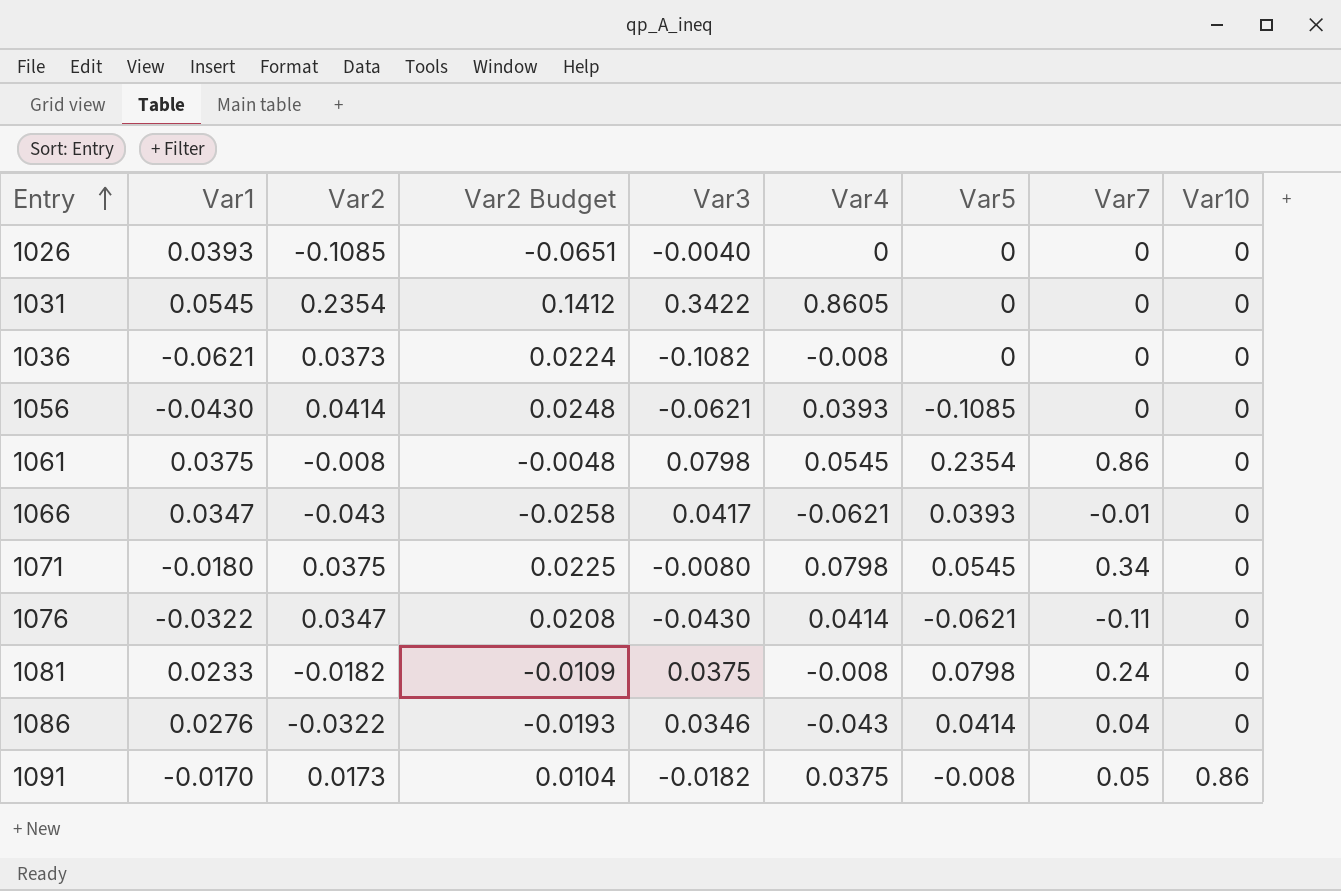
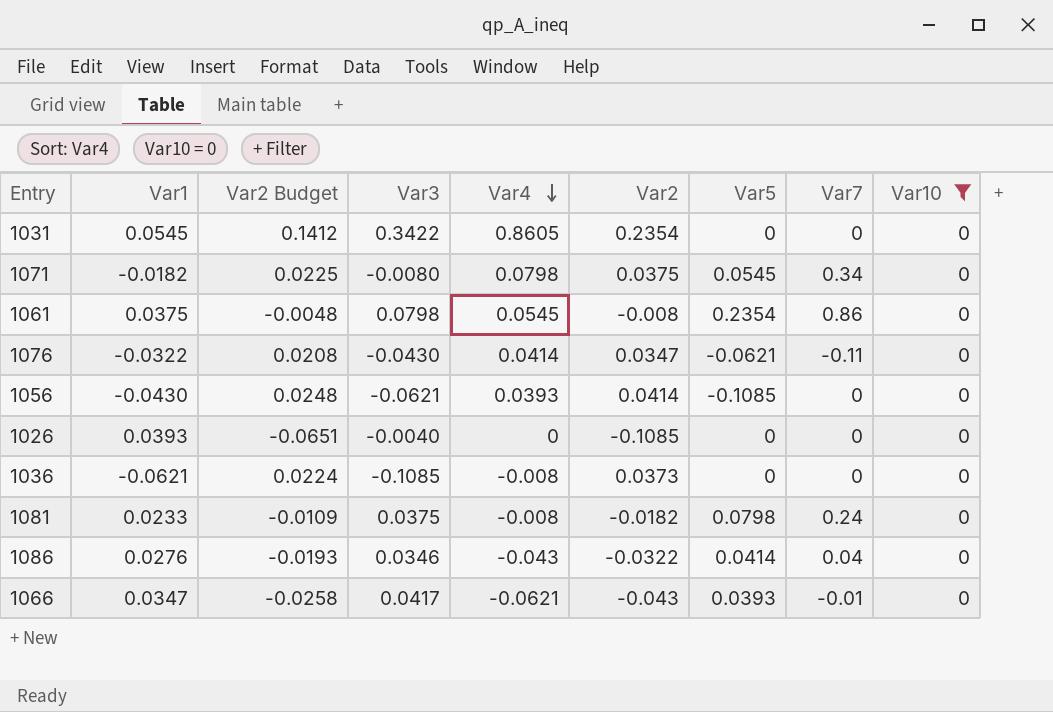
filter: none -> Var10 = 0
row order: Entry ascending -> Var4 descending
column Var2 | position: 3 -> 6
1071 | Var1: -0.0180 -> -0.0182
1036 | Var3: -0.1082 -> -0.1085

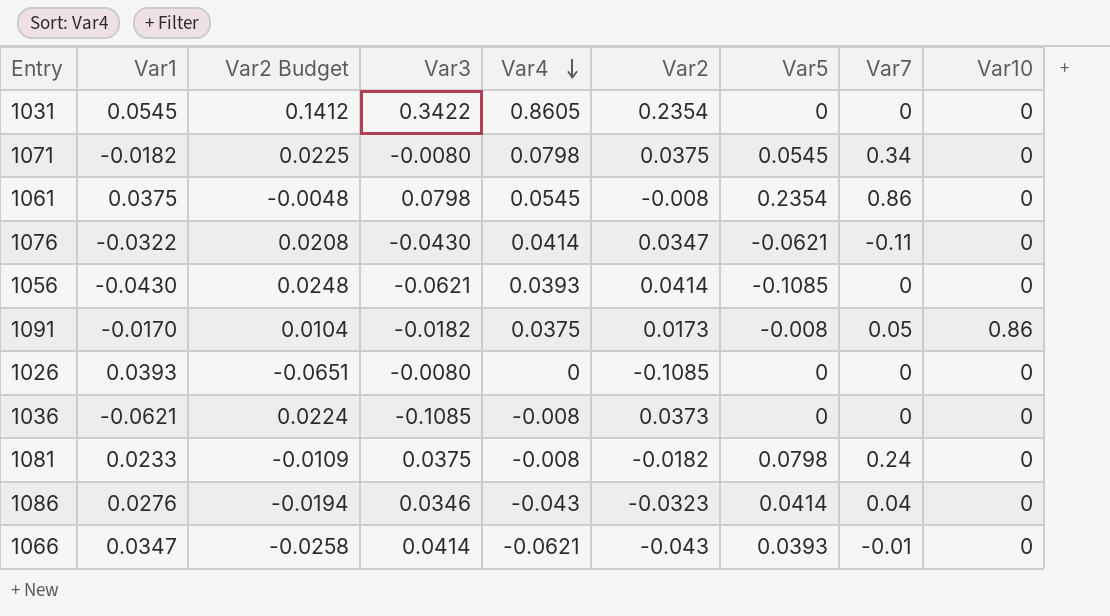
filter: Var10 = 0 -> none
1026 | Var3: -0.0040 -> -0.0080
1086 | Var2 Budget: -0.0193 -> -0.0194
1086 | Var2: -0.0322 -> -0.0323
1066 | Var3: 0.0417 -> 0.0414

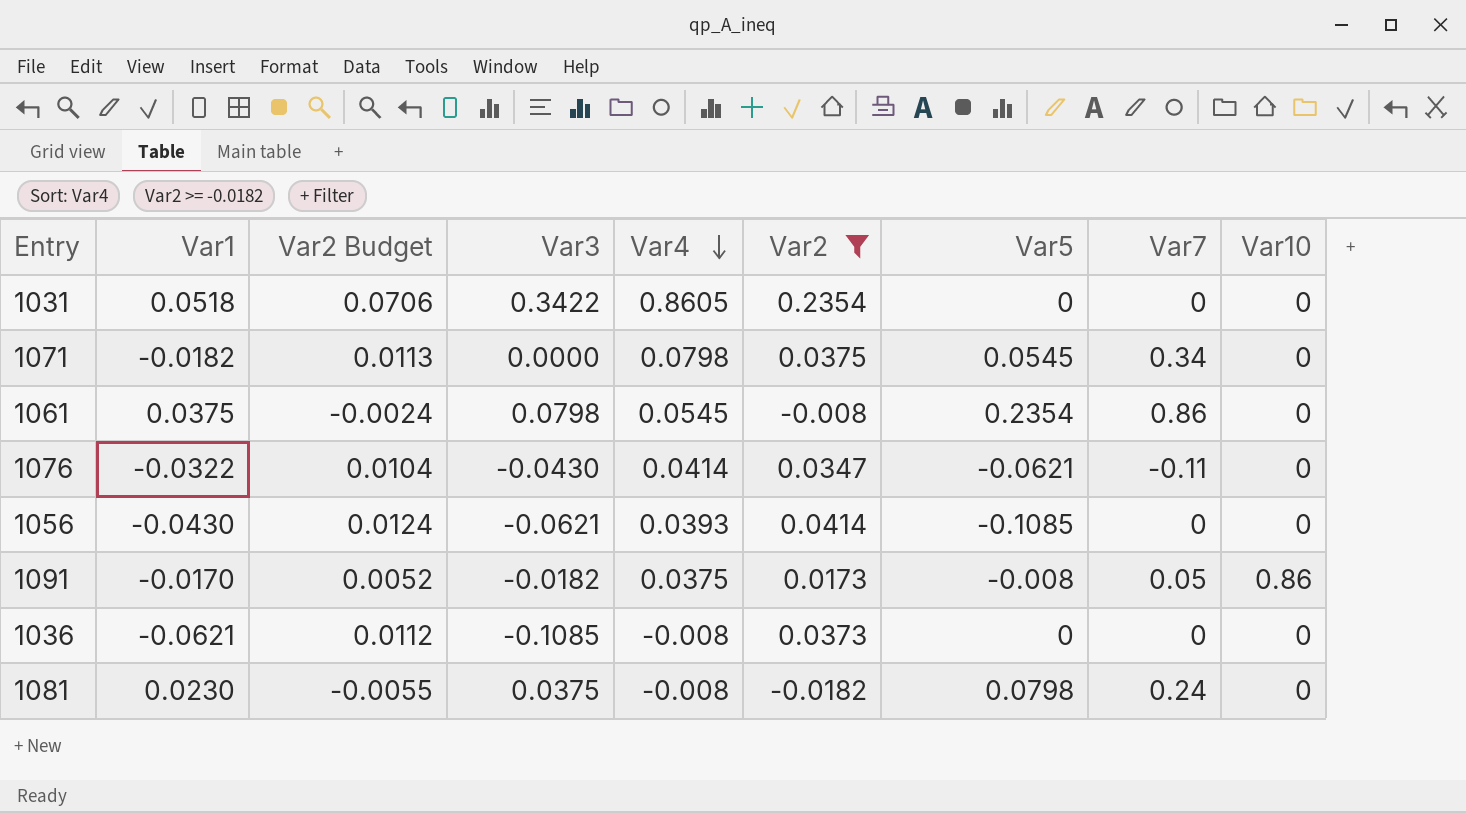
filter: none -> Var2 >= -0.0182
column Var2 Budget | formula: [Var2] * 0.6 -> [Var2] * 0.3
1031 | Var1: 0.0545 -> 0.0518
1071 | Var3: -0.0080 -> 0.0000
1081 | Var1: 0.0233 -> 0.0230

